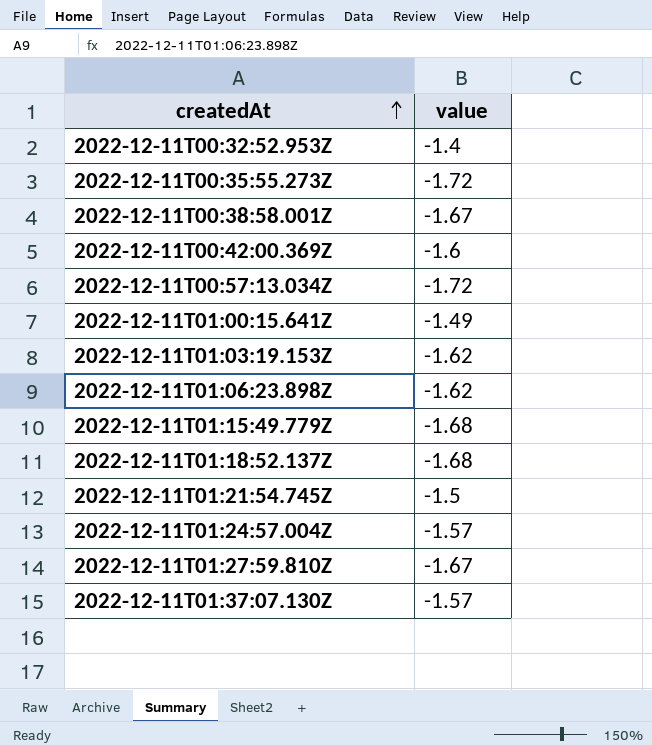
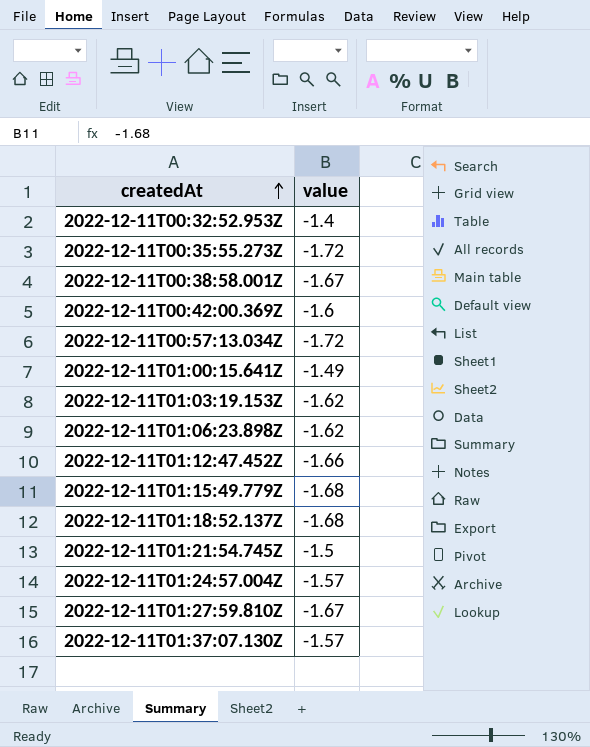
row 2022-12-11T01:12:47.452Z: none -> -1.66

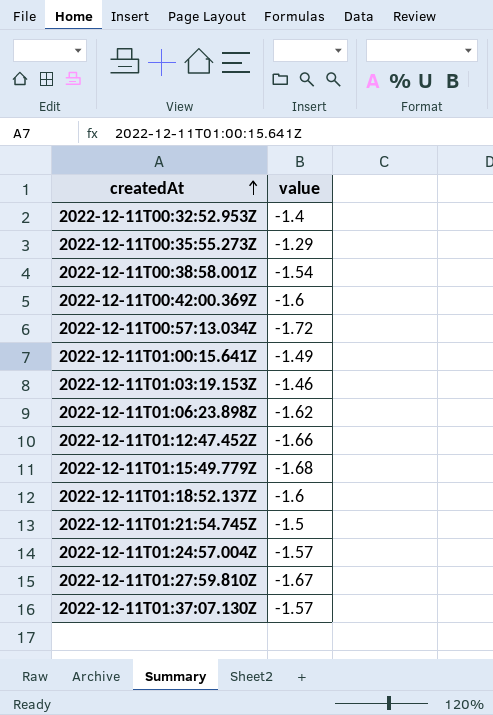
2022-12-11T00:35:55.273Z | value: -1.72 -> -1.29
2022-12-11T00:38:58.001Z | value: -1.67 -> -1.54
2022-12-11T01:03:19.153Z | value: -1.62 -> -1.46
2022-12-11T01:18:52.137Z | value: -1.68 -> -1.6

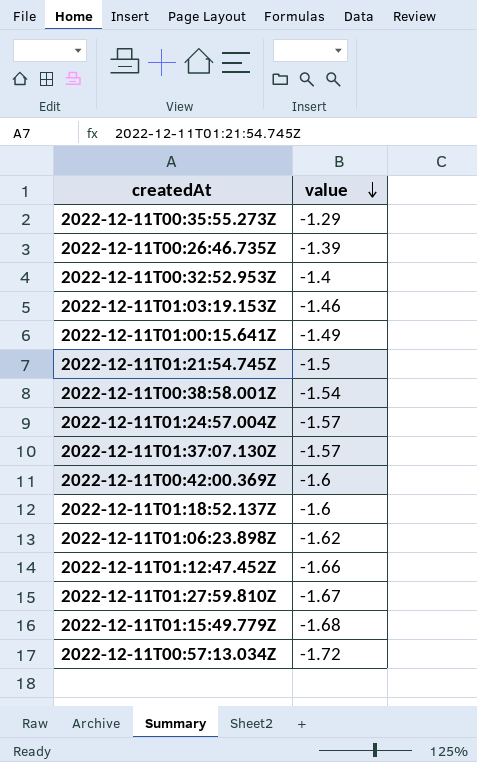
row order: createdAt ascending -> value descending
row 2022-12-11T00:26:46.735Z: none -> -1.39

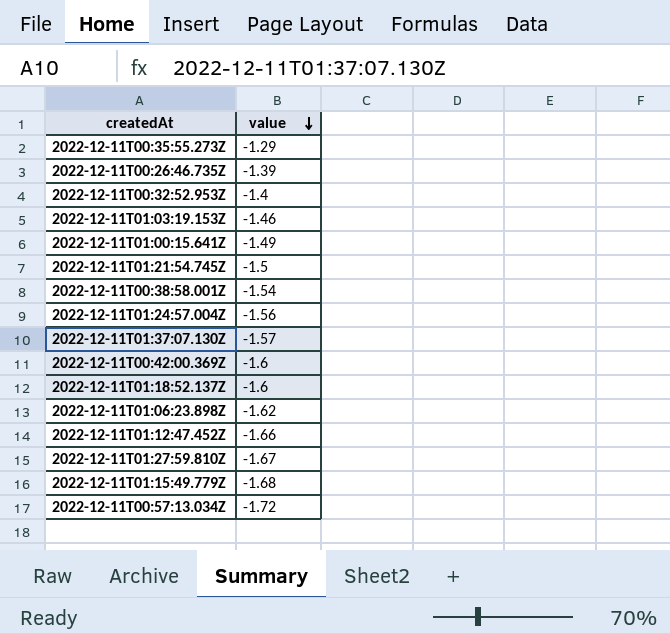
2022-12-11T01:24:57.004Z | value: -1.57 -> -1.56

